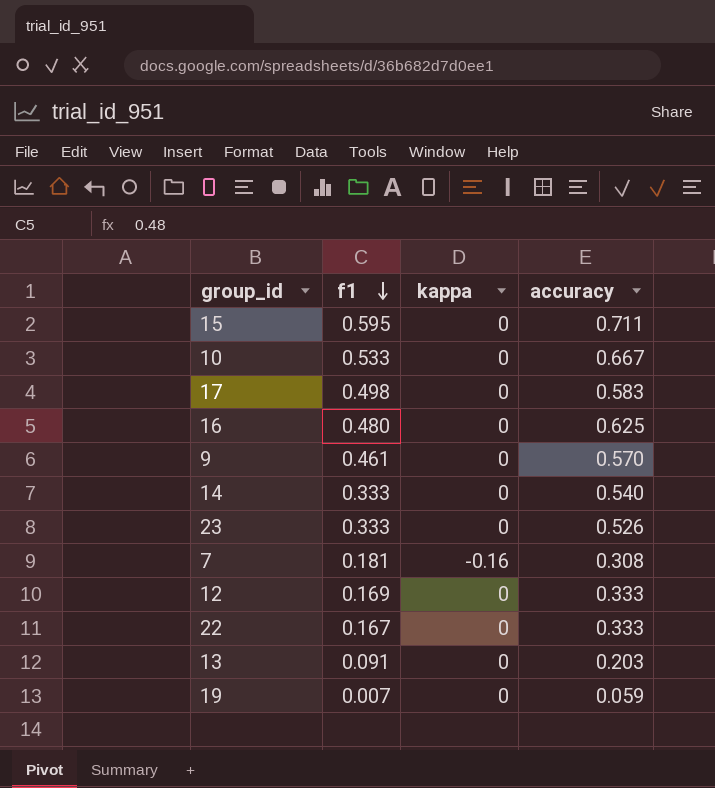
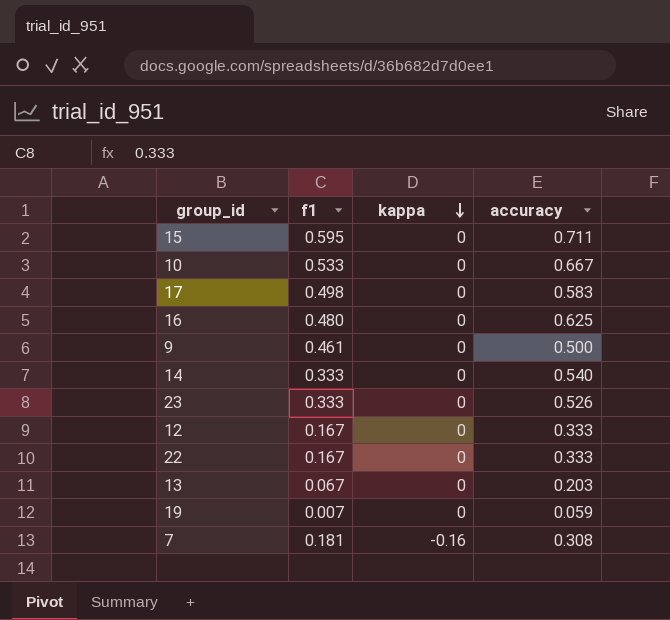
row order: f1 descending -> kappa descending
9 | accuracy: 0.570 -> 0.500
12 | f1: 0.169 -> 0.167
13 | f1: 0.091 -> 0.067

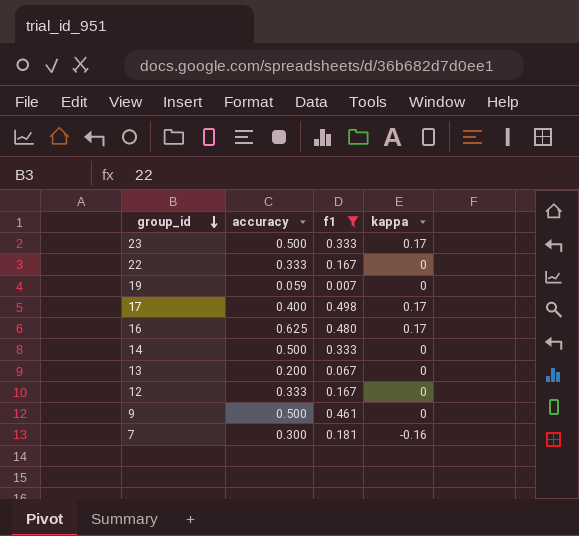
filter: none -> f1 <= 0.498
row order: kappa descending -> group_id descending
column accuracy | position: 4 -> 2
23 | accuracy: 0.526 -> 0.500
23 | kappa: 0 -> 0.17
17 | accuracy: 0.583 -> 0.400
17 | kappa: 0 -> 0.17
16 | kappa: 0 -> 0.17
14 | accuracy: 0.540 -> 0.500
13 | accuracy: 0.203 -> 0.200
7 | accuracy: 0.308 -> 0.300

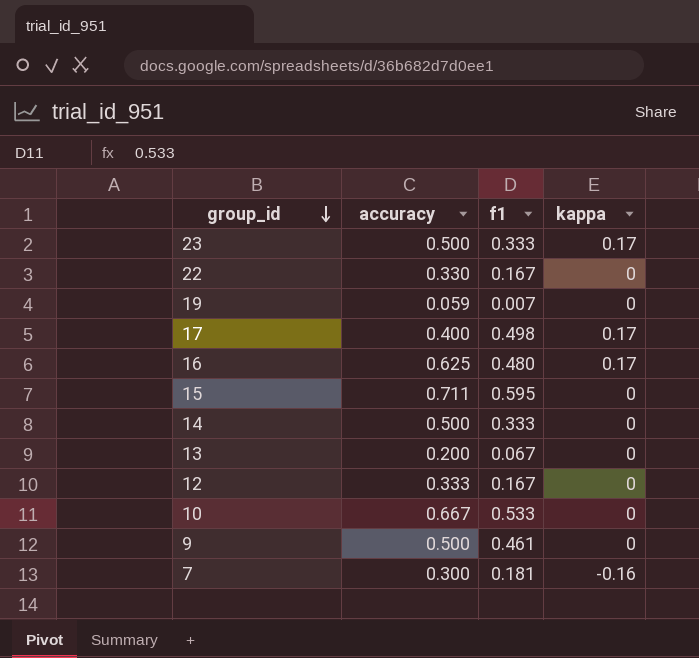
filter: f1 <= 0.498 -> none
22 | accuracy: 0.333 -> 0.330

